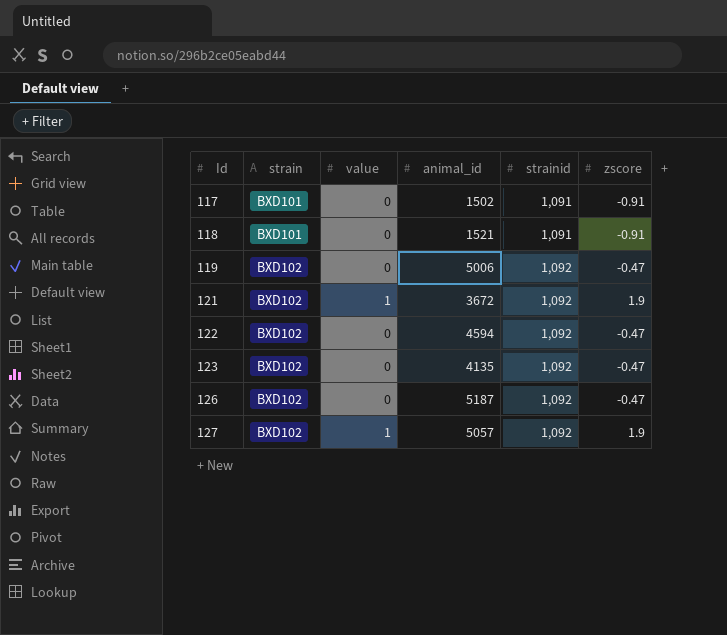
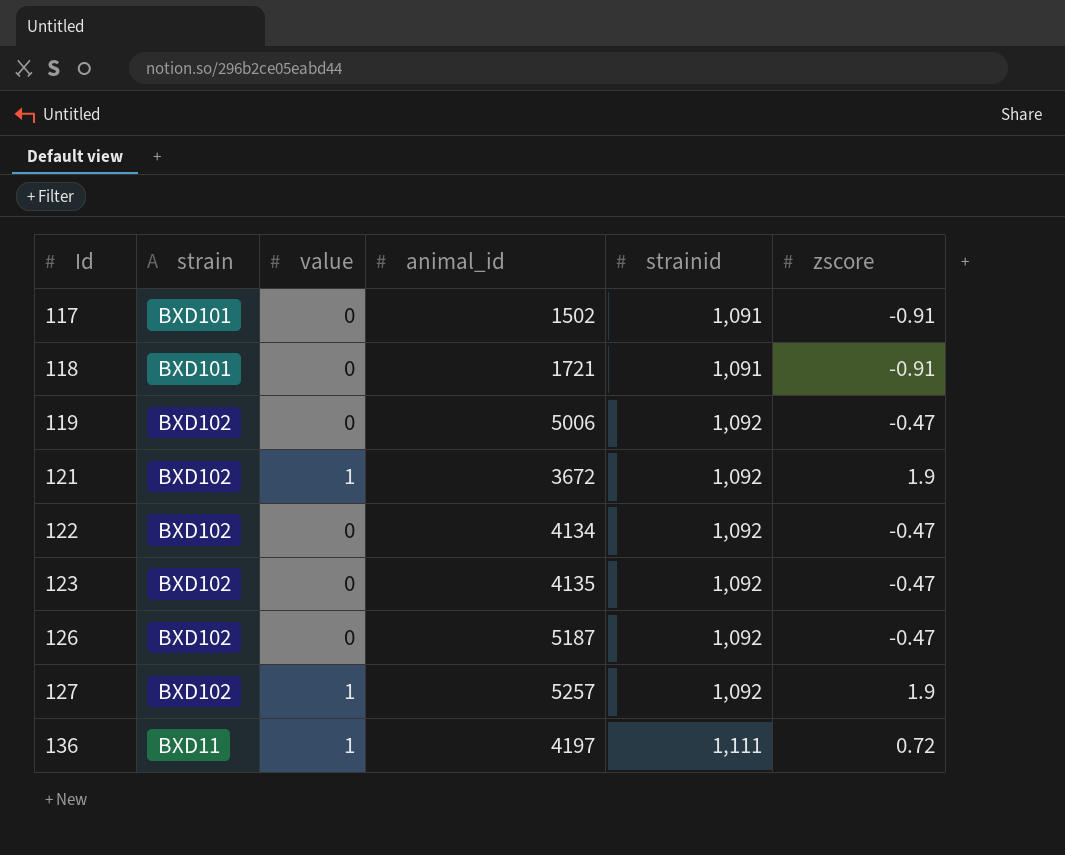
118 | animal_id: 1521 -> 1721
122 | animal_id: 4594 -> 4134
127 | animal_id: 5057 -> 5257
row 136: none -> BXD11 | 1 | 4197 | 1,111 | 0.72

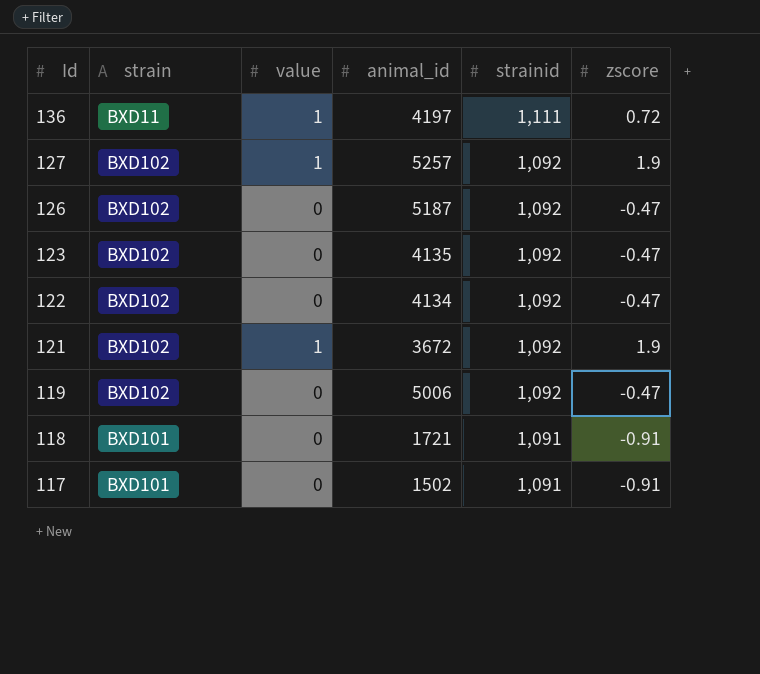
row order: Id ascending -> Id descending

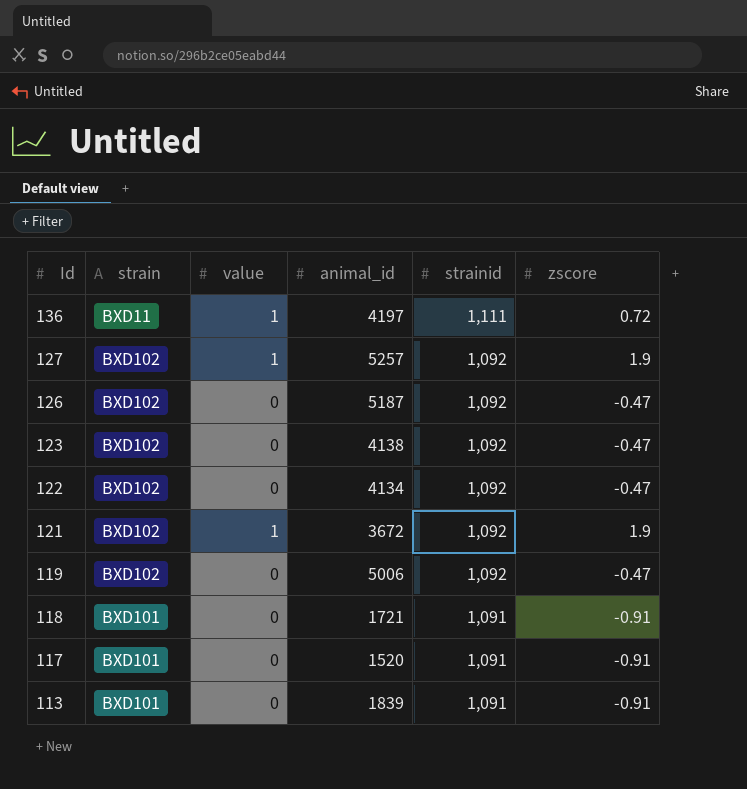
123 | animal_id: 4135 -> 4138
117 | animal_id: 1502 -> 1520
row 113: none -> BXD101 | 0 | 1839 | 1,091 | -0.91

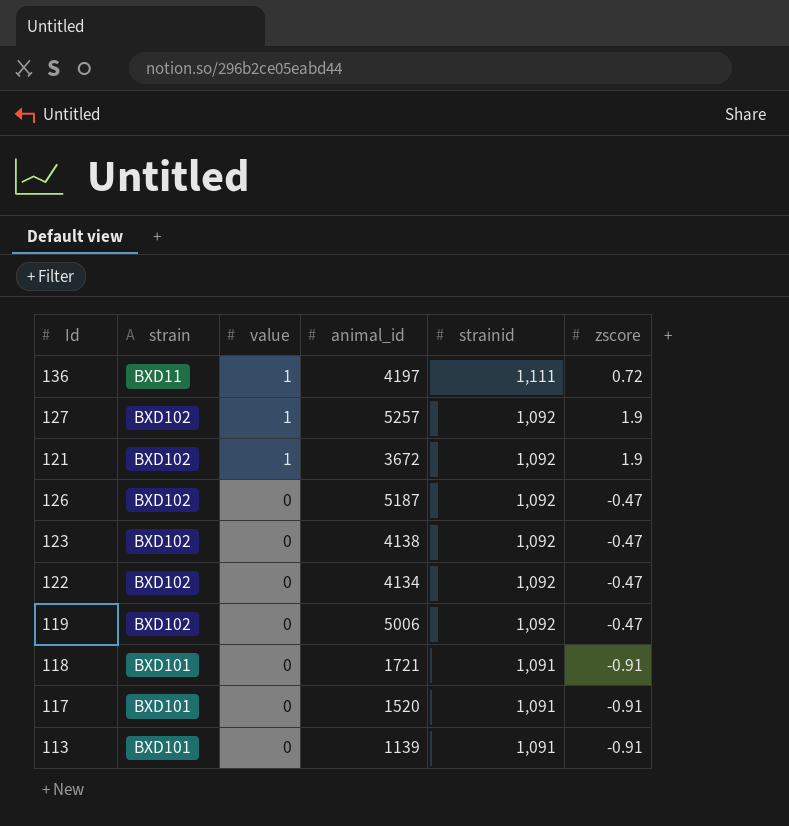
row order: Id descending -> value descending
113 | animal_id: 1839 -> 1139

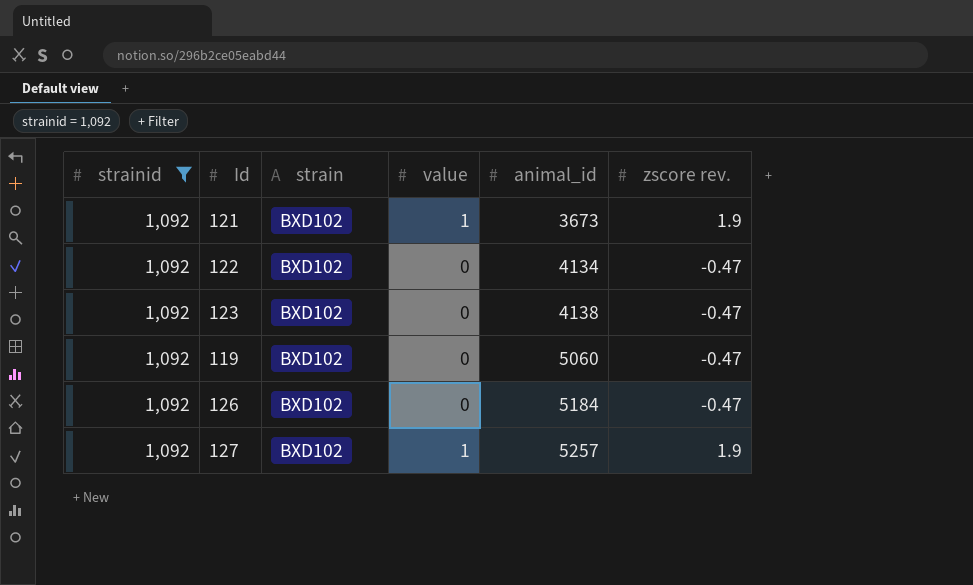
filter: none -> strainid = 1,092
row order: value descending -> animal_id ascending
column strainid | position: 5 -> 1
column name: zscore -> zscore rev.
121 | animal_id: 3672 -> 3673
119 | animal_id: 5006 -> 5060
126 | animal_id: 5187 -> 5184

